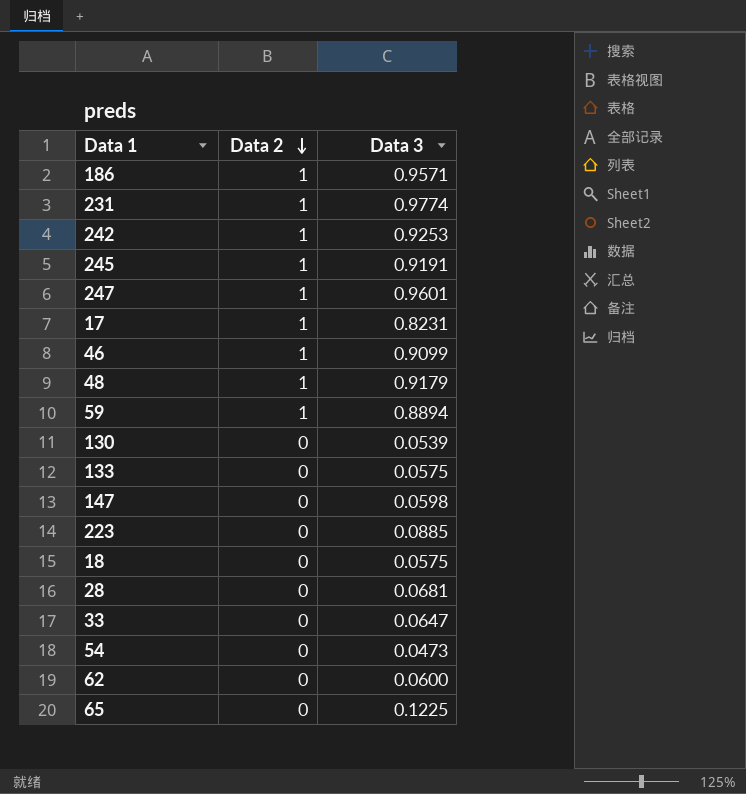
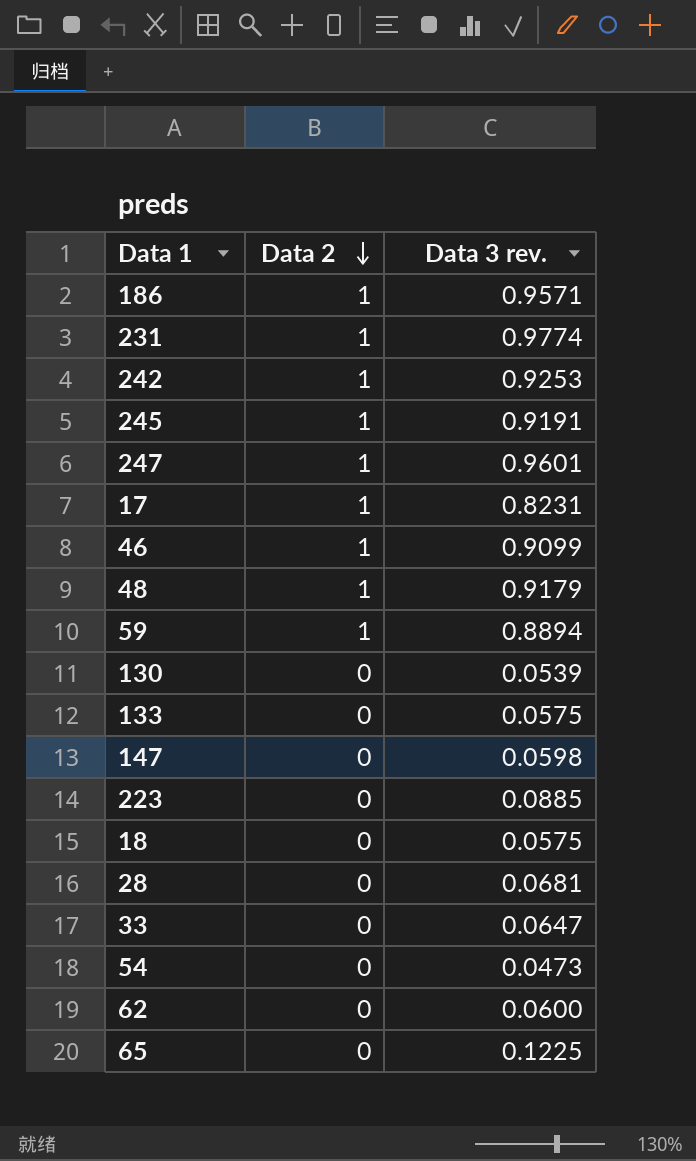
column name: Data 3 -> Data 3 rev.

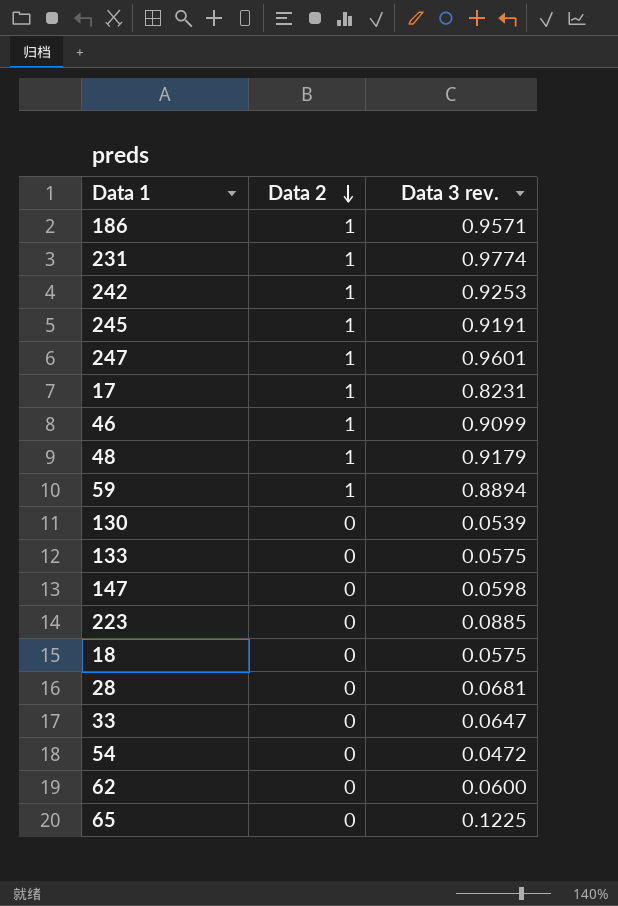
54 | Data 3 rev.: 0.0473 -> 0.0472

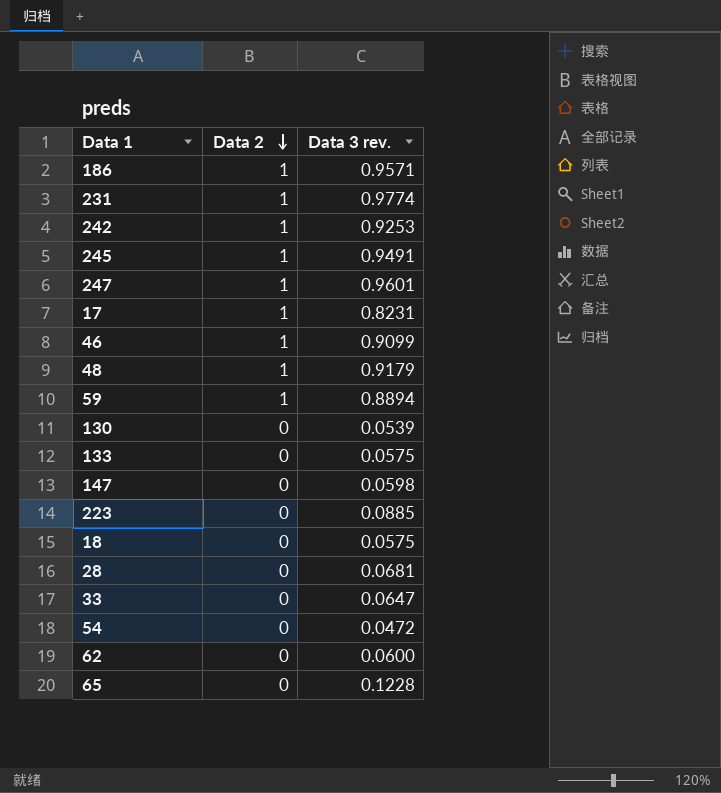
245 | Data 3 rev.: 0.9191 -> 0.9491
65 | Data 3 rev.: 0.1225 -> 0.1228

